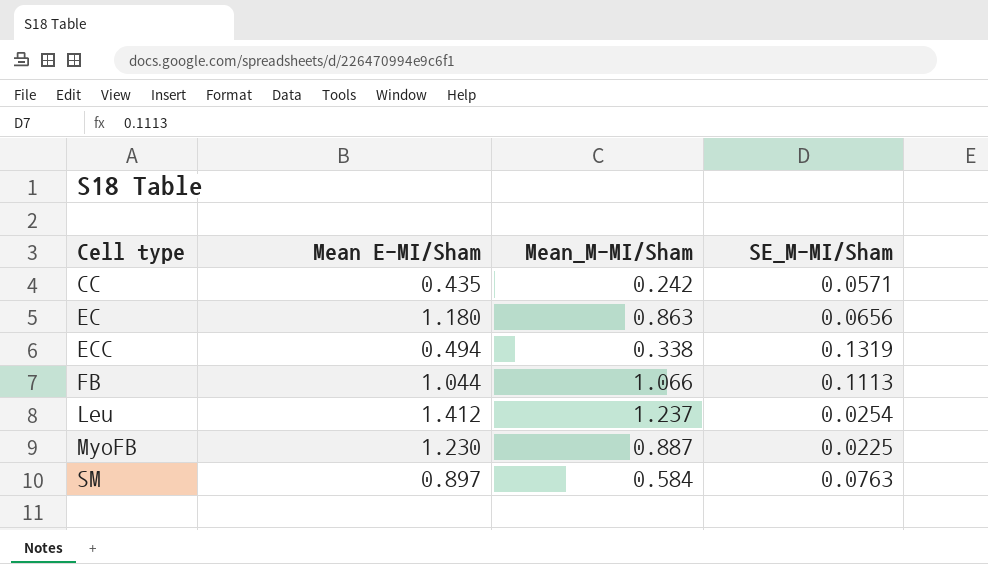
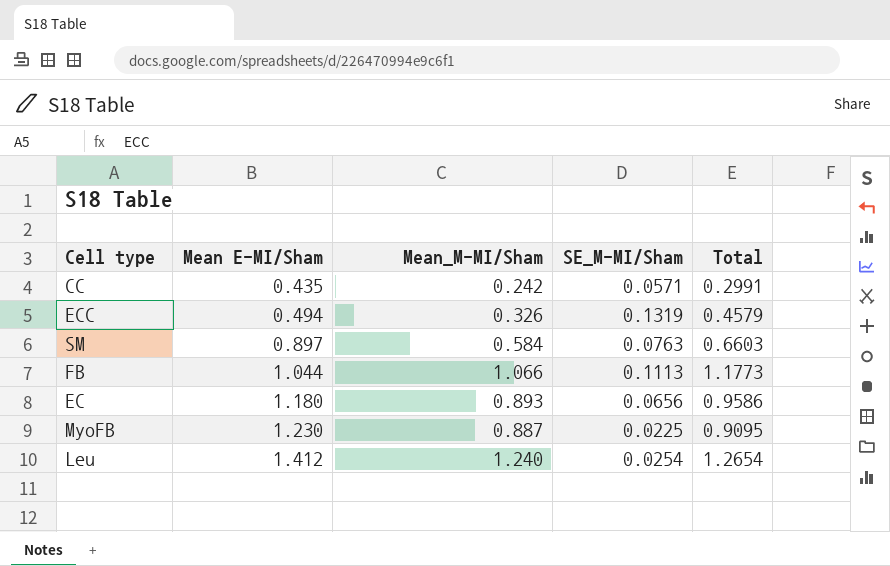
row order: Cell type ascending -> Mean E-MI/Sham ascending
column Total | formula: none -> [Mean_M-MI/Sham] + [SE_M-MI/Sham]
ECC | Mean_M-MI/Sham: 0.338 -> 0.326
EC | Mean_M-MI/Sham: 0.863 -> 0.893
Leu | Mean_M-MI/Sham: 1.237 -> 1.240

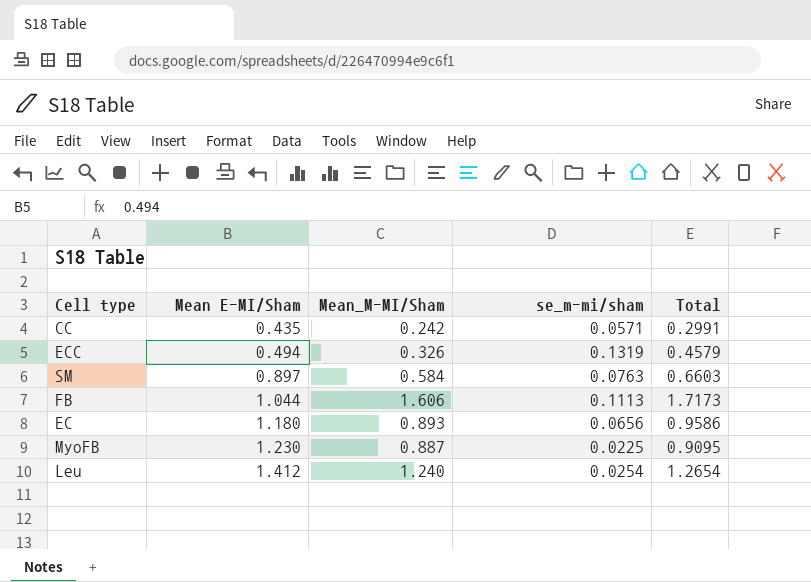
column name: SE_M-MI/Sham -> se_m-mi/sham
FB | Mean_M-MI/Sham: 1.066 -> 1.606
FB | Total: 1.1773 -> 1.7173

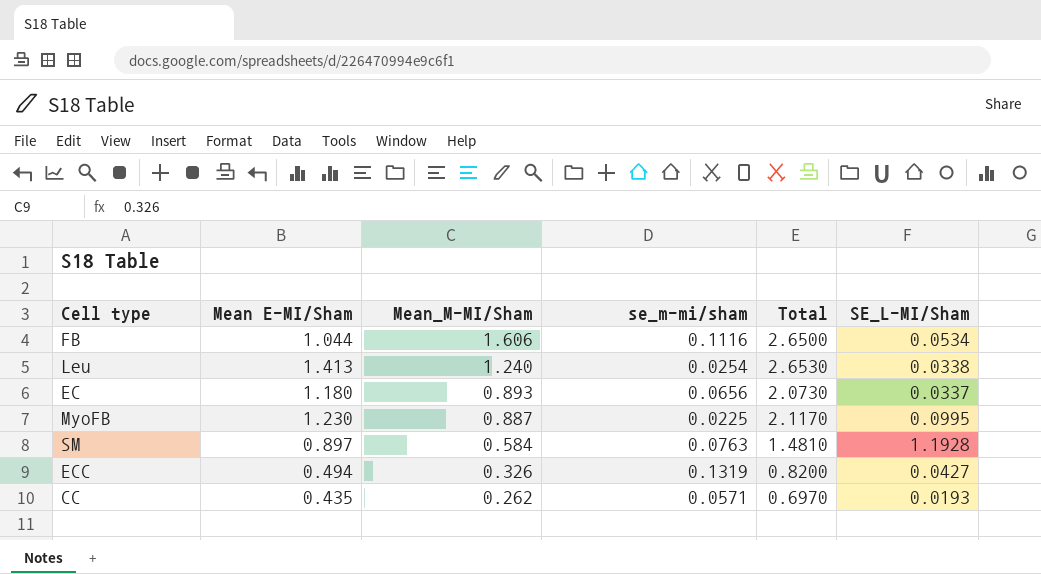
row order: Mean E-MI/Sham ascending -> Mean_M-MI/Sham descending
column Total | formula: [Mean_M-MI/Sham] + [se_m-mi/sham] -> [Mean E-MI/Sham] + [Mean_M-MI/Sham]
column SE_L-MI/Sham | position: none -> 6
FB | se_m-mi/sham: 0.1113 -> 0.1116
Leu | Mean E-MI/Sham: 1.412 -> 1.413
CC | Mean_M-MI/Sham: 0.242 -> 0.262

